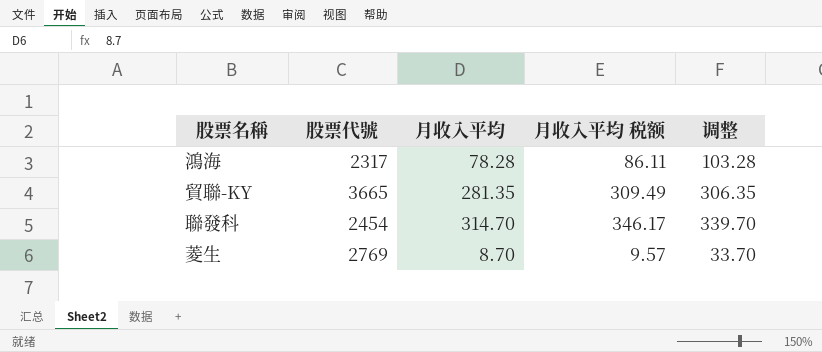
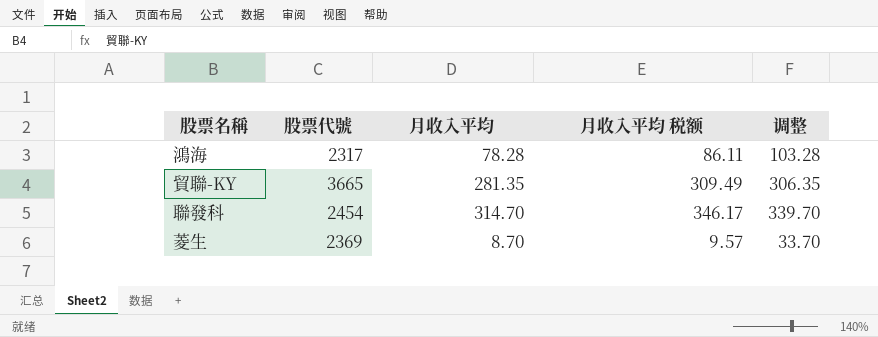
菱生 | 股票代號: 2769 -> 2369

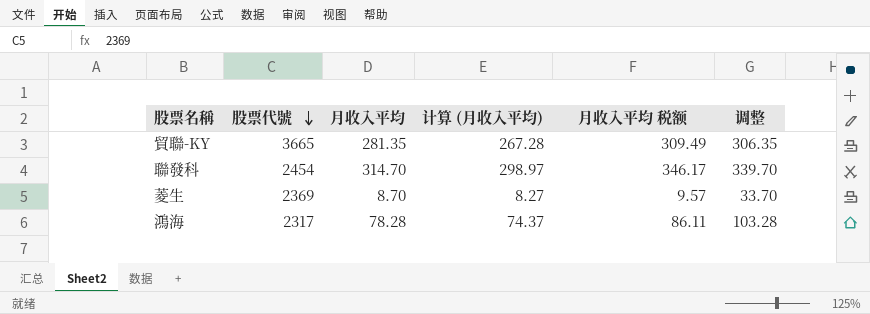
row order: none -> 股票代號 descending
column 计算 (月收入平均) | formula: none -> [月收入平均] * 0.95

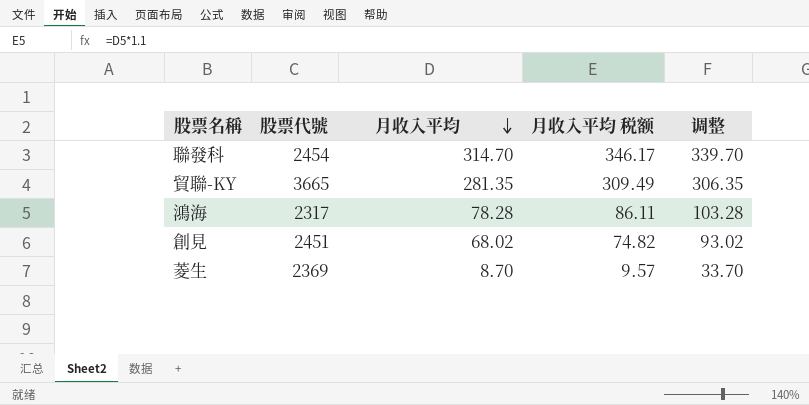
row order: 股票代號 descending -> 月收入平均 descending
column 计算 (月收入平均) | formula: [月收入平均] * 0.95 -> none
row 創見: none -> 2451 | 68.02 | 74.82 | 93.02

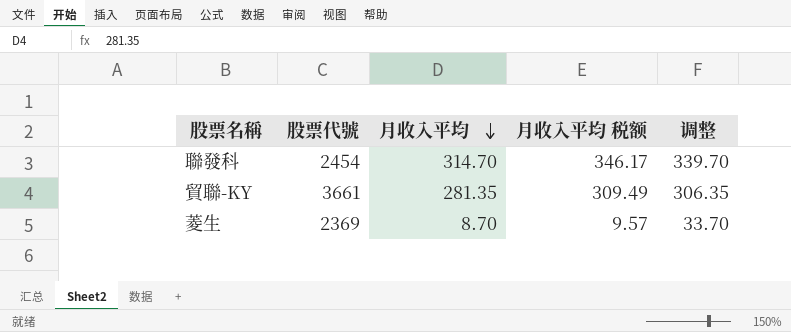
row 鴻海: 2317 | 78.28 | 86.11 | 103.28 -> none
row 創見: 2451 | 68.02 | 74.82 | 93.02 -> none
貿聯-KY | 股票代號: 3665 -> 3661

